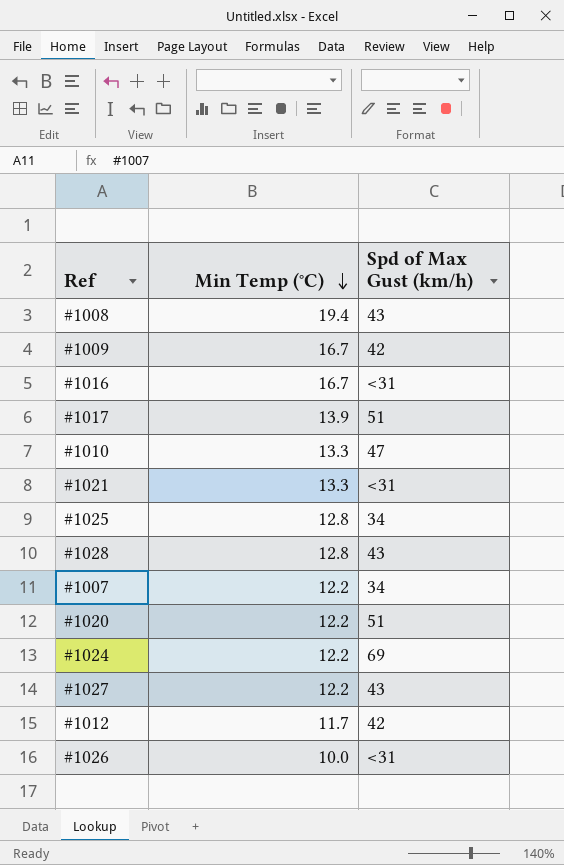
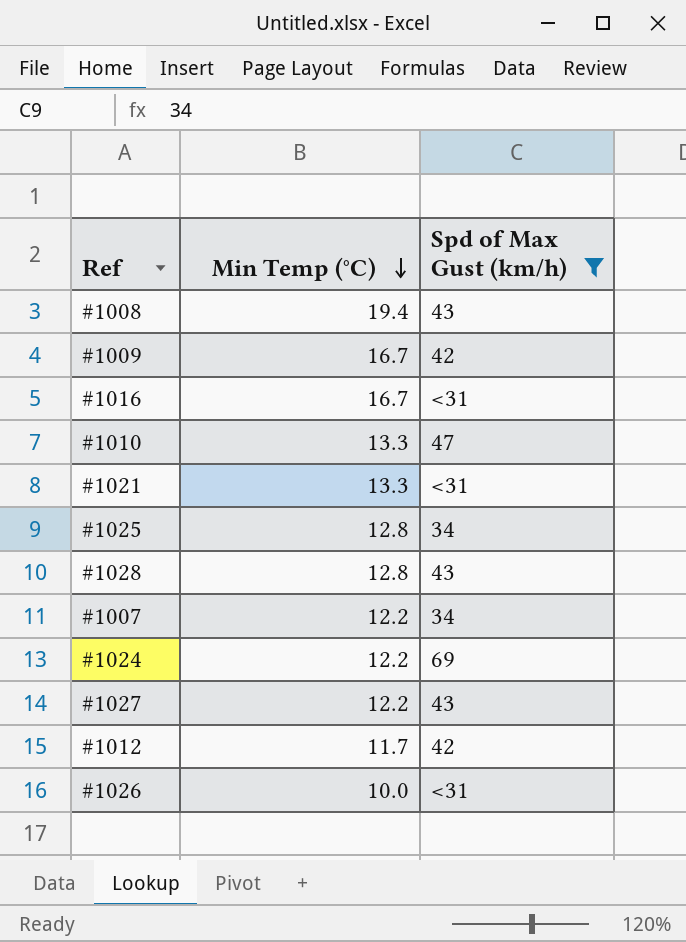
filter: none -> Spd of Max Gust (km/h) != 51

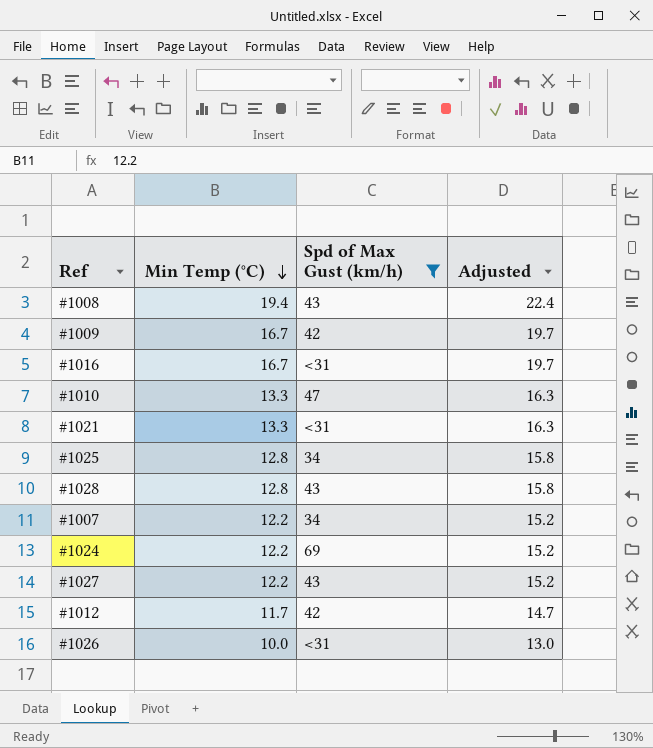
column Adjusted | formula: none -> [Min Temp (°C)] + 3

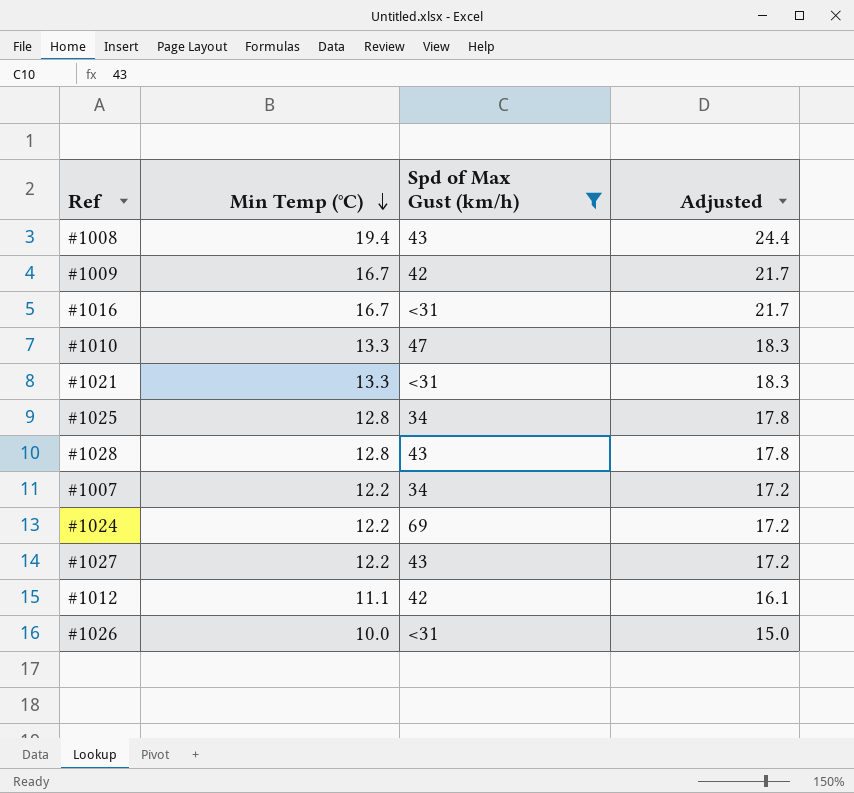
column Adjusted | formula: [Min Temp (°C)] + 3 -> [Min Temp (°C)] + 5
#1012 | Min Temp (°C): 11.7 -> 11.1

